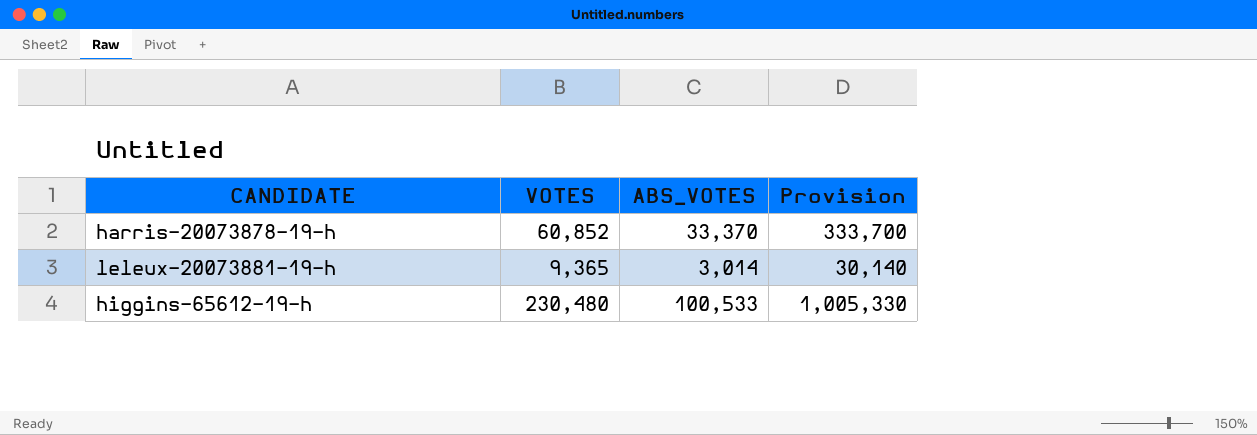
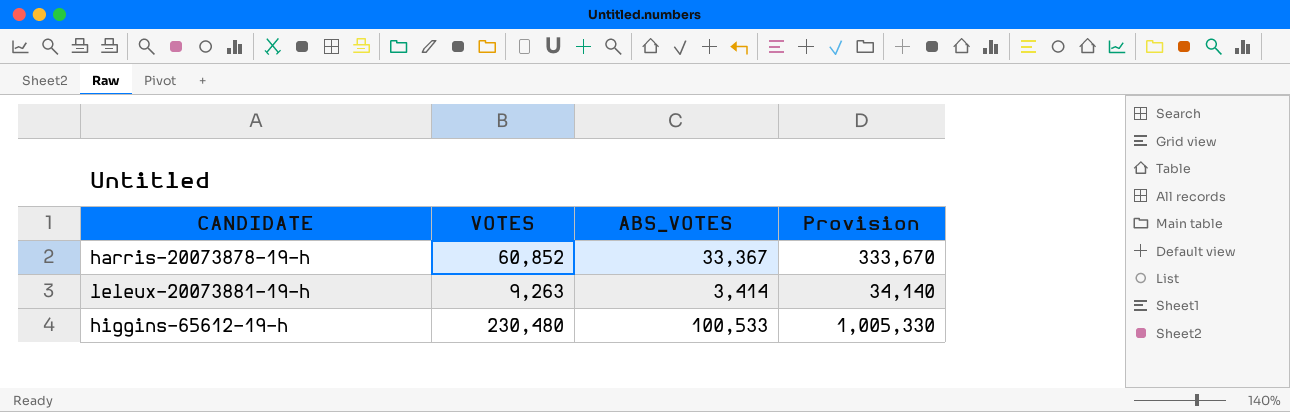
harris-20073878-19-h | ABS_VOTES: 33,370 -> 33,367
harris-20073878-19-h | Provision: 333,700 -> 333,670
leleux-20073881-19-h | VOTES: 9,365 -> 9,263
leleux-20073881-19-h | ABS_VOTES: 3,014 -> 3,414
leleux-20073881-19-h | Provision: 30,140 -> 34,140

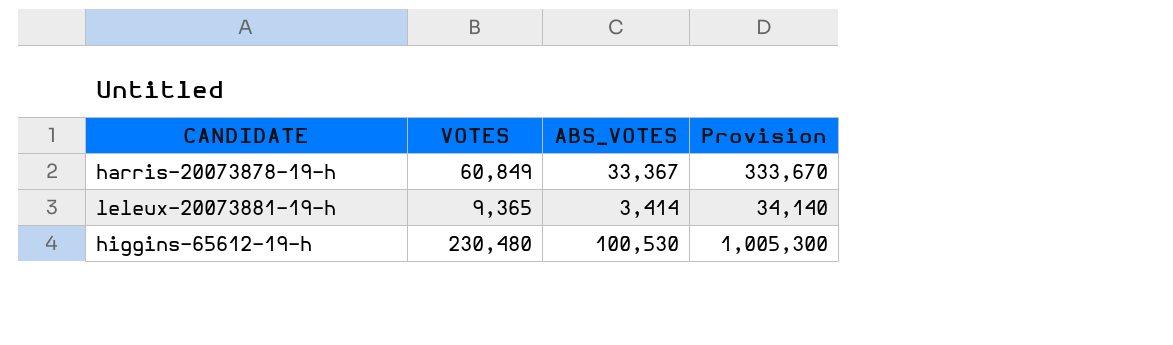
harris-20073878-19-h | VOTES: 60,852 -> 60,849
leleux-20073881-19-h | VOTES: 9,263 -> 9,365
higgins-65612-19-h | ABS_VOTES: 100,533 -> 100,530
higgins-65612-19-h | Provision: 1,005,330 -> 1,005,300

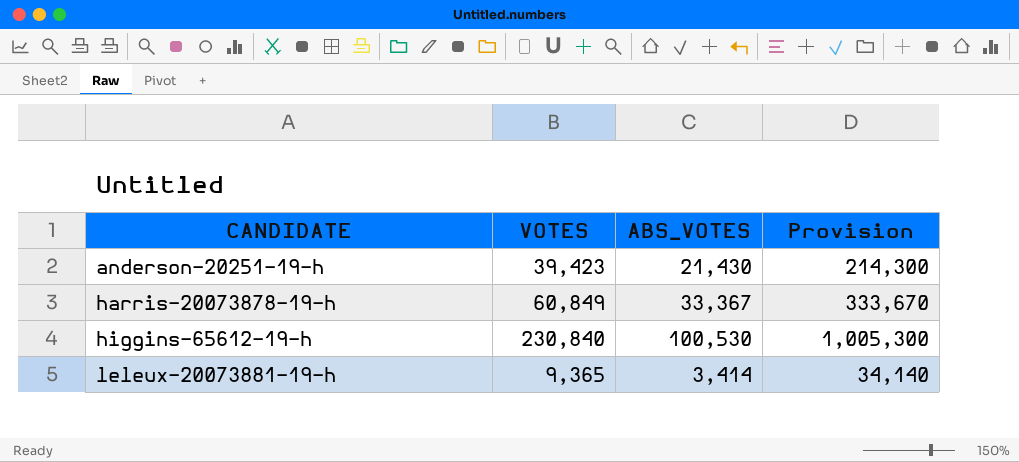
row order: none -> CANDIDATE ascending
row anderson-20251-19-h: none -> 39,423 | 21,430 | 214,300
higgins-65612-19-h | VOTES: 230,480 -> 230,840

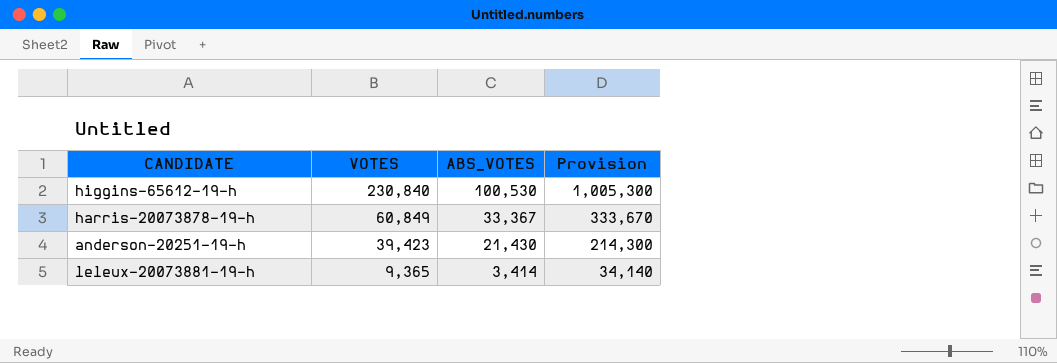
row order: CANDIDATE ascending -> VOTES descending

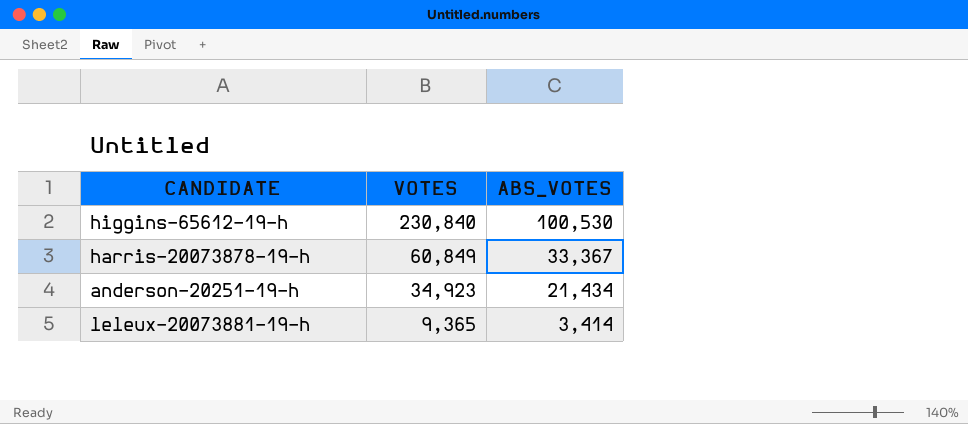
column Provision | formula: [ABS_VOTES] * 10 -> none
anderson-20251-19-h | VOTES: 39,423 -> 34,923
anderson-20251-19-h | ABS_VOTES: 21,430 -> 21,434

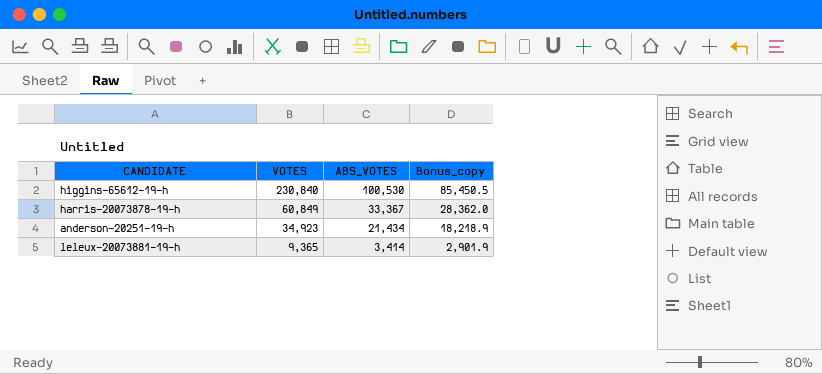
column Bonus_copy | formula: none -> [ABS_VOTES] * 0.85

